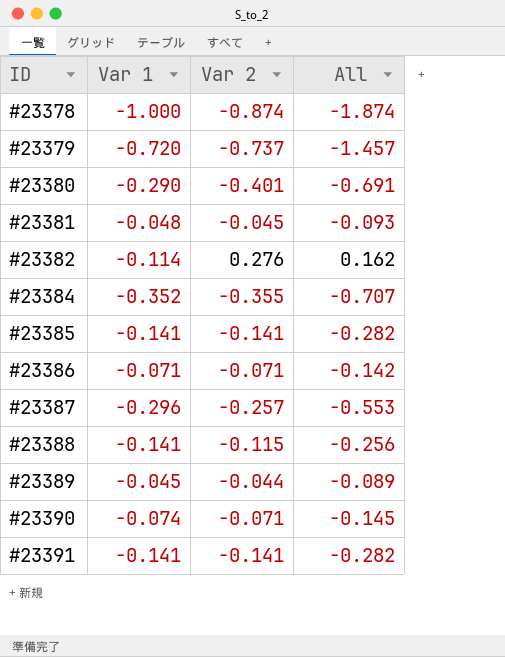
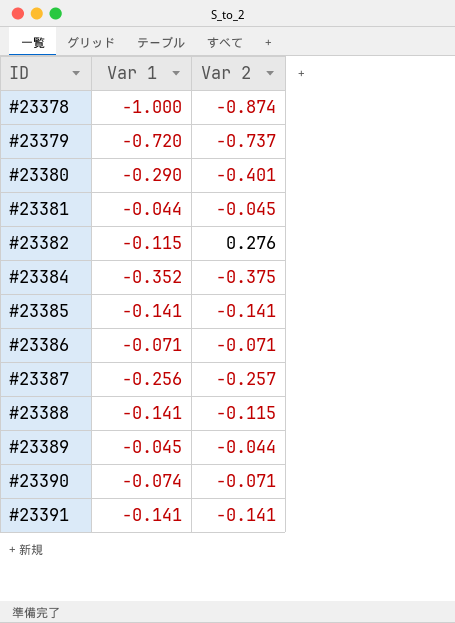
column All | formula: [Var 1] + [Var 2] -> none
#23381 | Var 1: -0.048 -> -0.044
#23382 | Var 1: -0.114 -> -0.115
#23384 | Var 2: -0.355 -> -0.375
#23387 | Var 1: -0.296 -> -0.256

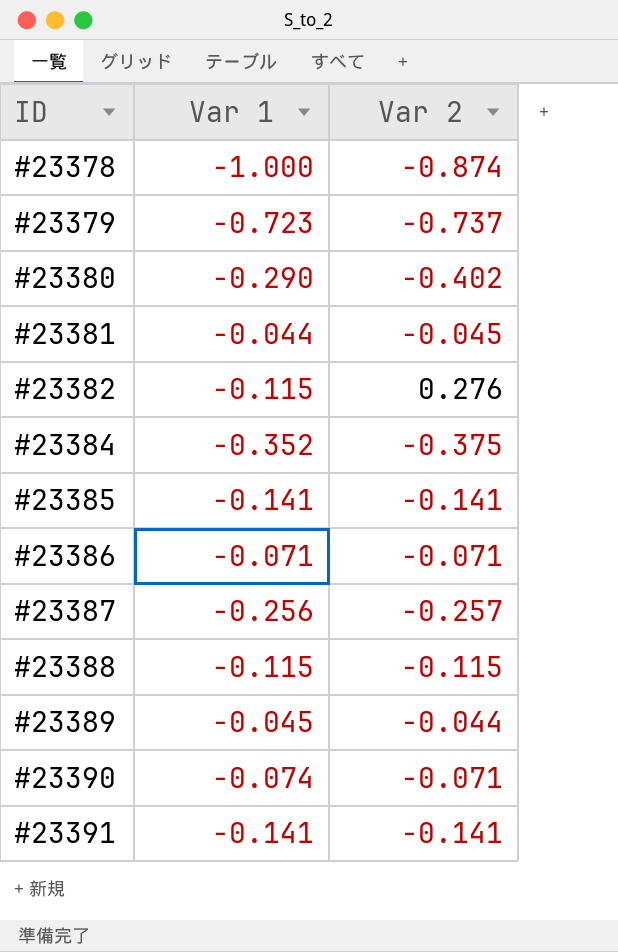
#23379 | Var 1: -0.720 -> -0.723
#23380 | Var 2: -0.401 -> -0.402
#23388 | Var 1: -0.141 -> -0.115

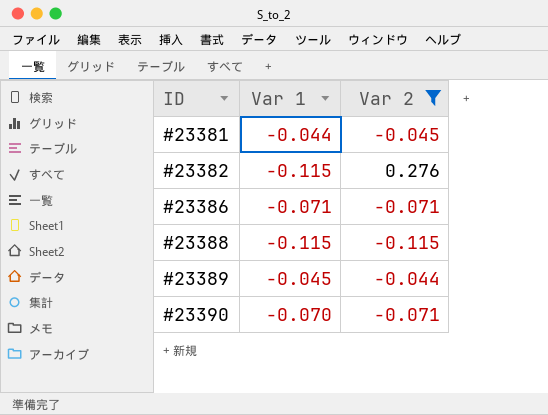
filter: none -> Var 2 >= -0.115
#23390 | Var 1: -0.074 -> -0.070

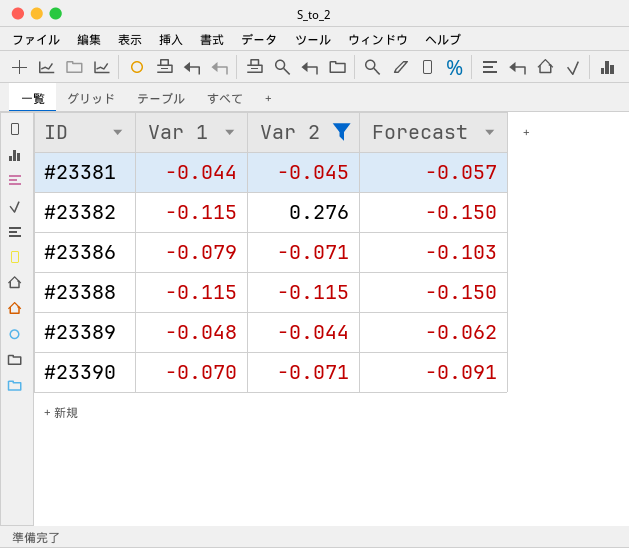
column Forecast | formula: none -> [Var 1] * 1.3
#23386 | Var 1: -0.071 -> -0.079
#23389 | Var 1: -0.045 -> -0.048

